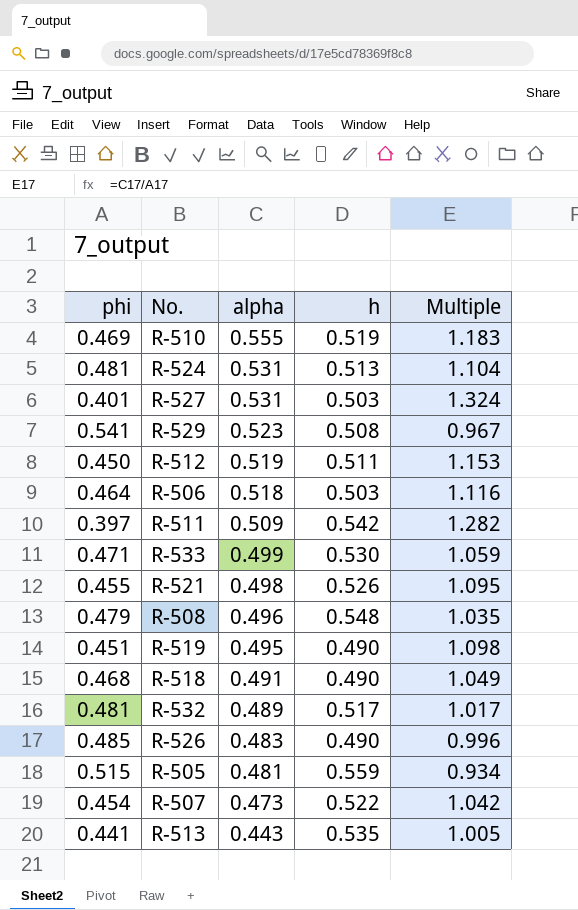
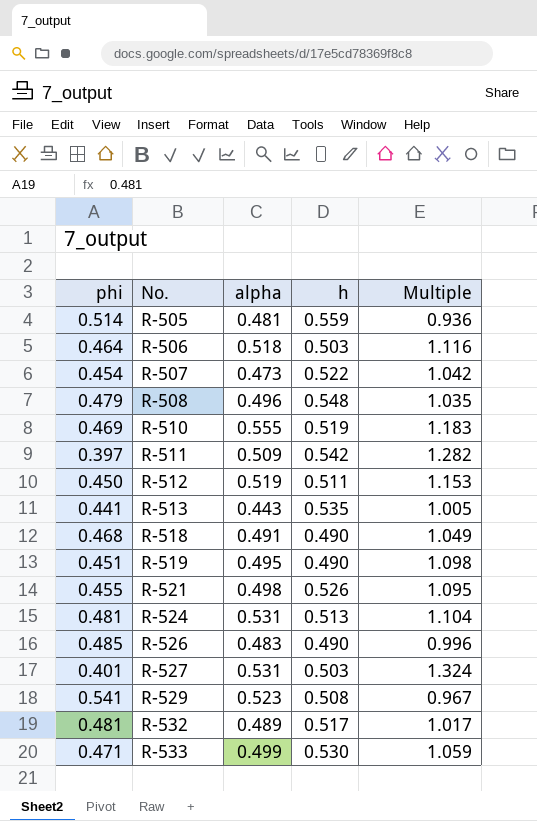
row order: alpha descending -> No. ascending
R-505 | phi: 0.515 -> 0.514
R-505 | Multiple: 0.934 -> 0.936

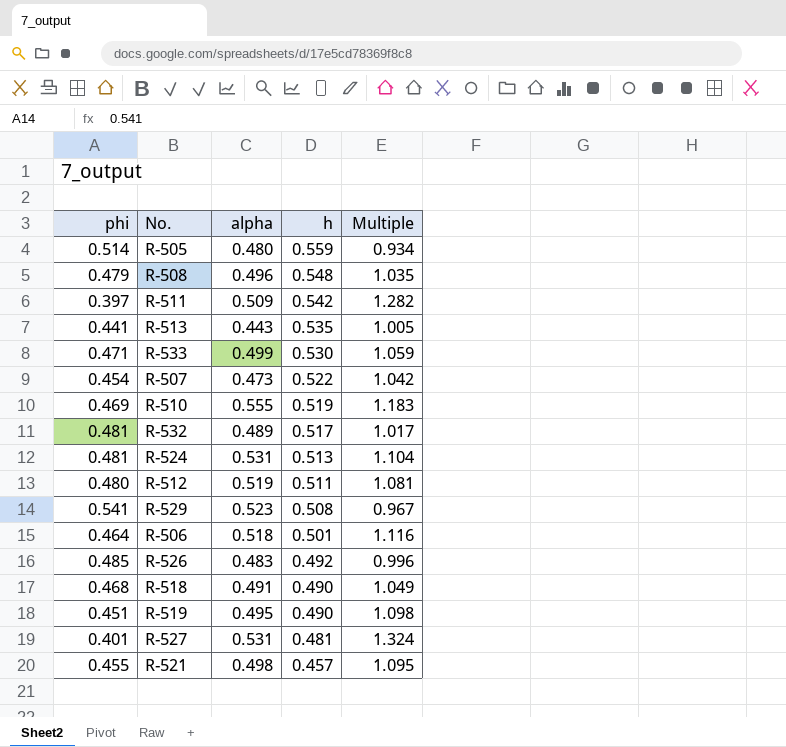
row order: No. ascending -> h descending
R-505 | alpha: 0.481 -> 0.480
R-505 | Multiple: 0.936 -> 0.934
R-512 | phi: 0.450 -> 0.480
R-512 | Multiple: 1.153 -> 1.081
R-506 | h: 0.503 -> 0.501
R-526 | h: 0.490 -> 0.492
R-527 | h: 0.503 -> 0.481
R-521 | h: 0.526 -> 0.457

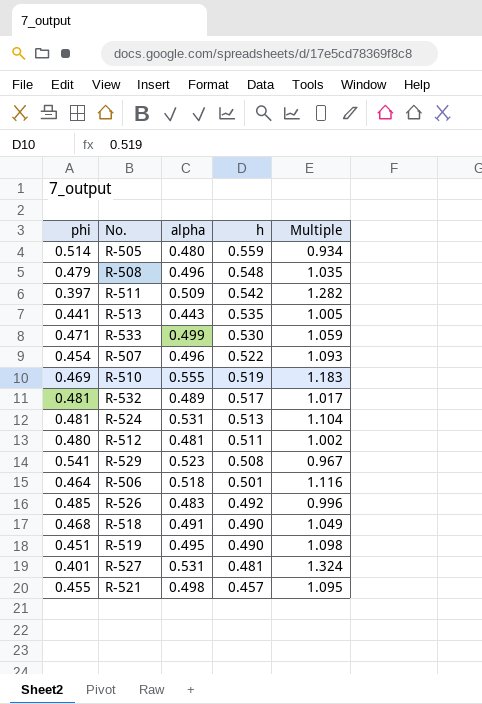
R-507 | alpha: 0.473 -> 0.496
R-507 | Multiple: 1.042 -> 1.093
R-512 | alpha: 0.519 -> 0.481
R-512 | Multiple: 1.081 -> 1.002

